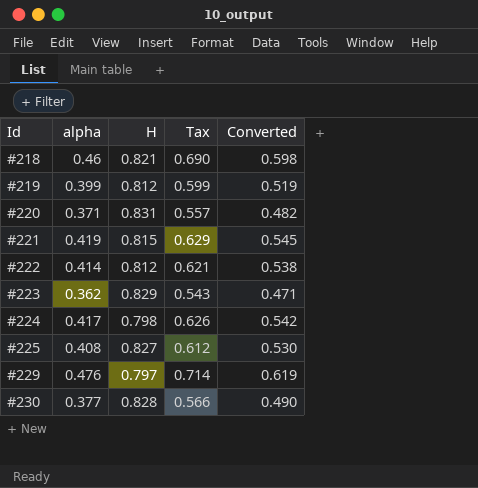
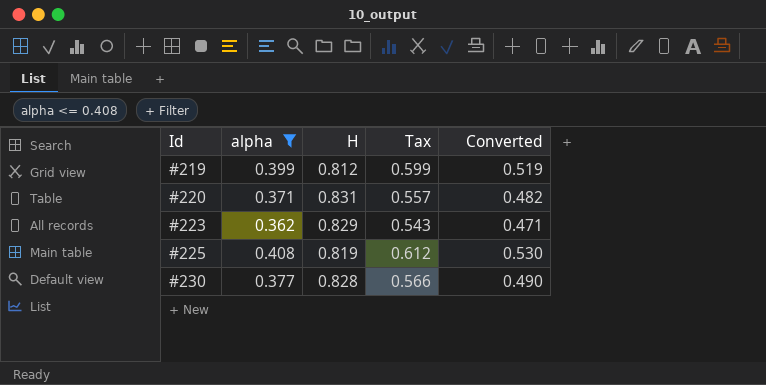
filter: none -> alpha <= 0.408
#225 | H: 0.827 -> 0.819

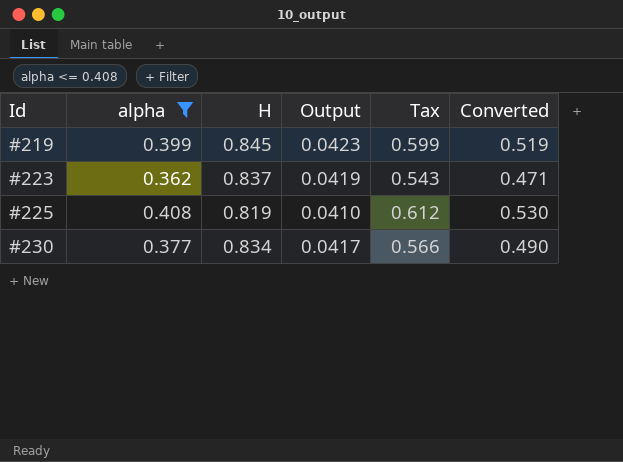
column Output | formula: none -> [H] * 0.05
row #220: 0.371 | 0.831 | 0.557 | 0.482 -> none
#219 | H: 0.812 -> 0.845
#223 | H: 0.829 -> 0.837
#230 | H: 0.828 -> 0.834

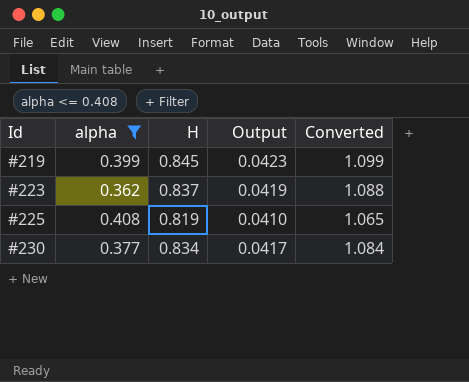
column Tax | formula: [alpha] * 1.5 -> none
column Converted | formula: [alpha] * 1.3 -> [H] * 1.3

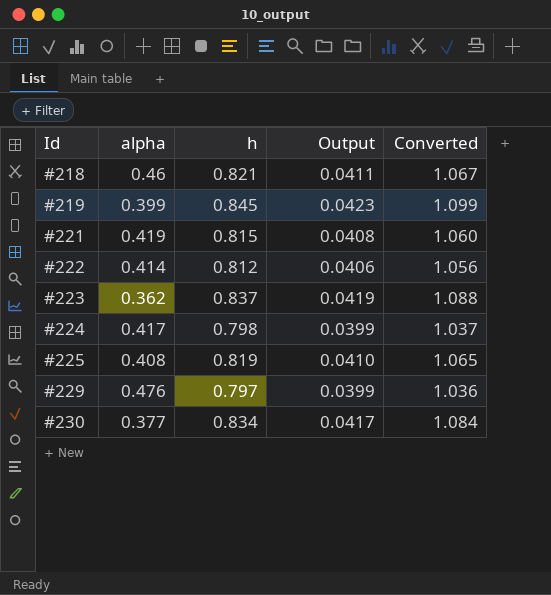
filter: alpha <= 0.408 -> none
column name: H -> h

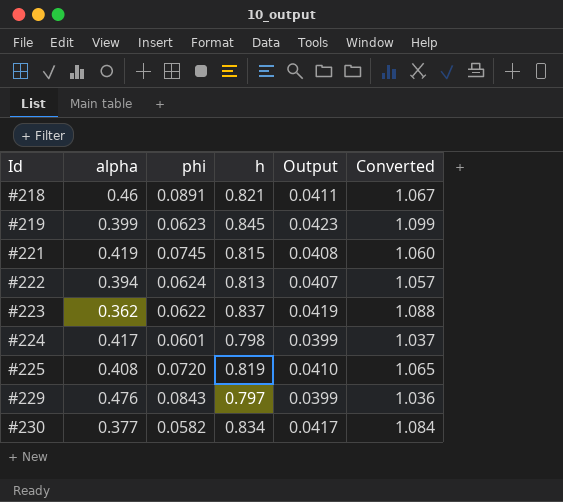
column phi | position: none -> 3
#222 | alpha: 0.414 -> 0.394
#222 | h: 0.812 -> 0.813
#222 | Output: 0.0406 -> 0.0407
#222 | Converted: 1.056 -> 1.057

